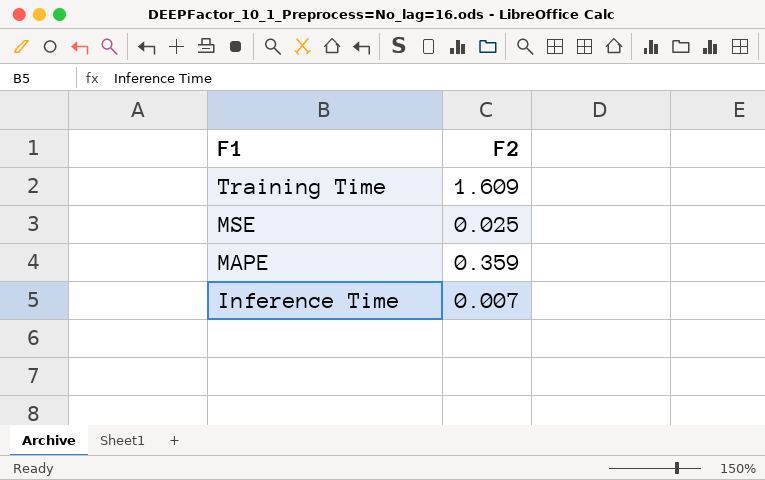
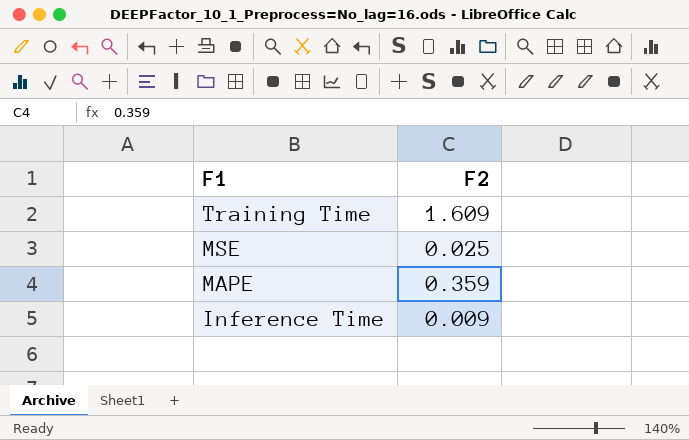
Inference Time | F2: 0.007 -> 0.009

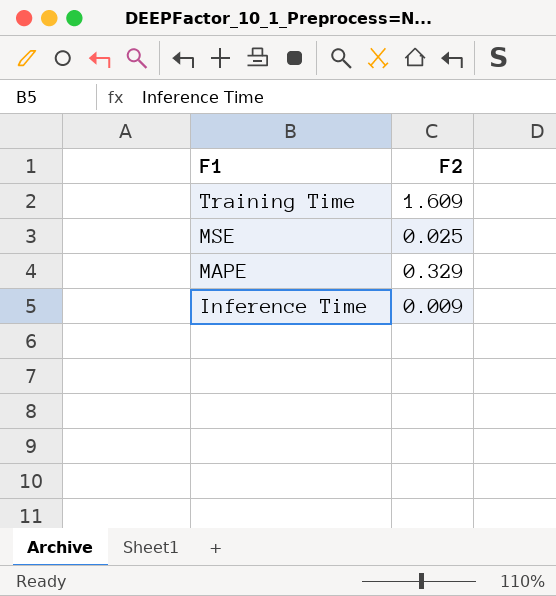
MAPE | F2: 0.359 -> 0.329

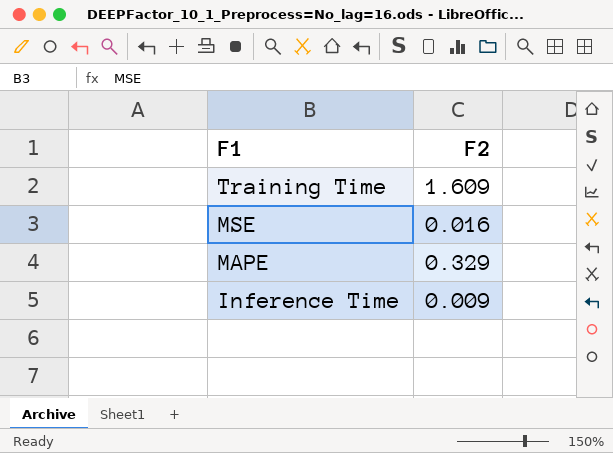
MSE | F2: 0.025 -> 0.016

